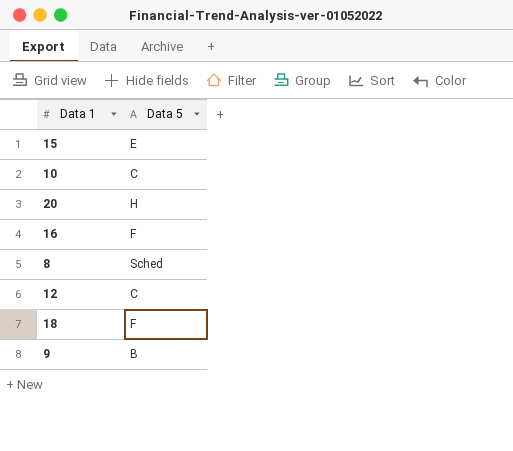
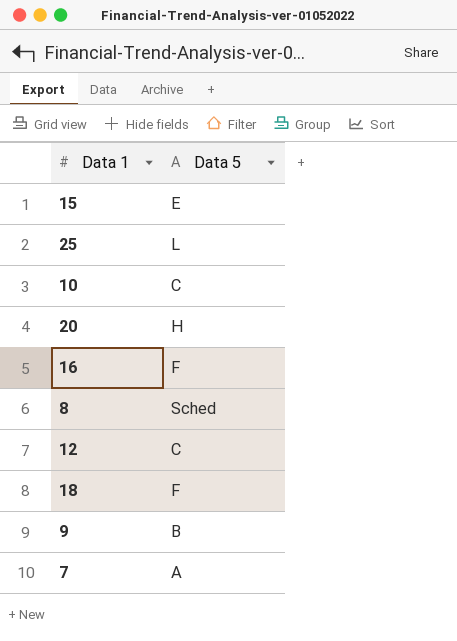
row 25: none -> L
row 7: none -> A

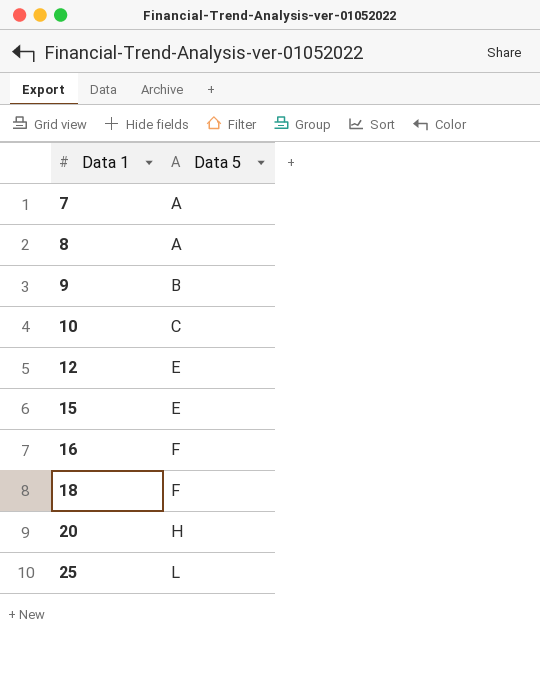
row order: none -> Data 1 ascending
8 | Data 5: Sched -> A
12 | Data 5: C -> E

